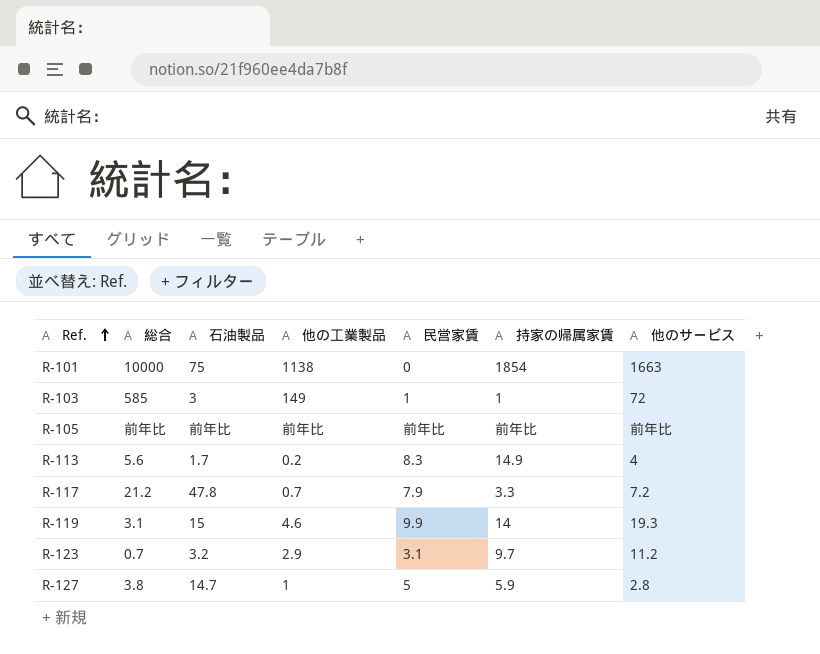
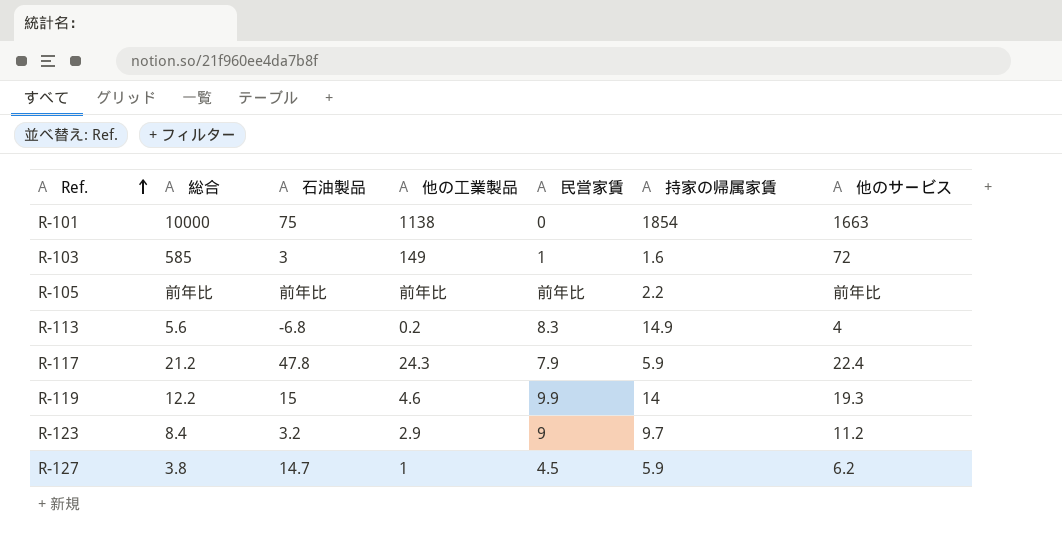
R-103 | 持家の帰属家賃: 1 -> 1.6
R-105 | 持家の帰属家賃: 前年比 -> 2.2
R-113 | 石油製品: 1.7 -> -6.8
R-117 | 他の工業製品: 0.7 -> 24.3
R-117 | 持家の帰属家賃: 3.3 -> 5.9
R-117 | 他のサービス: 7.2 -> 22.4
R-119 | 総合: 3.1 -> 12.2
R-123 | 総合: 0.7 -> 8.4
R-123 | 民営家賃: 3.1 -> 9
R-127 | 民営家賃: 5 -> 4.5
R-127 | 他のサービス: 2.8 -> 6.2

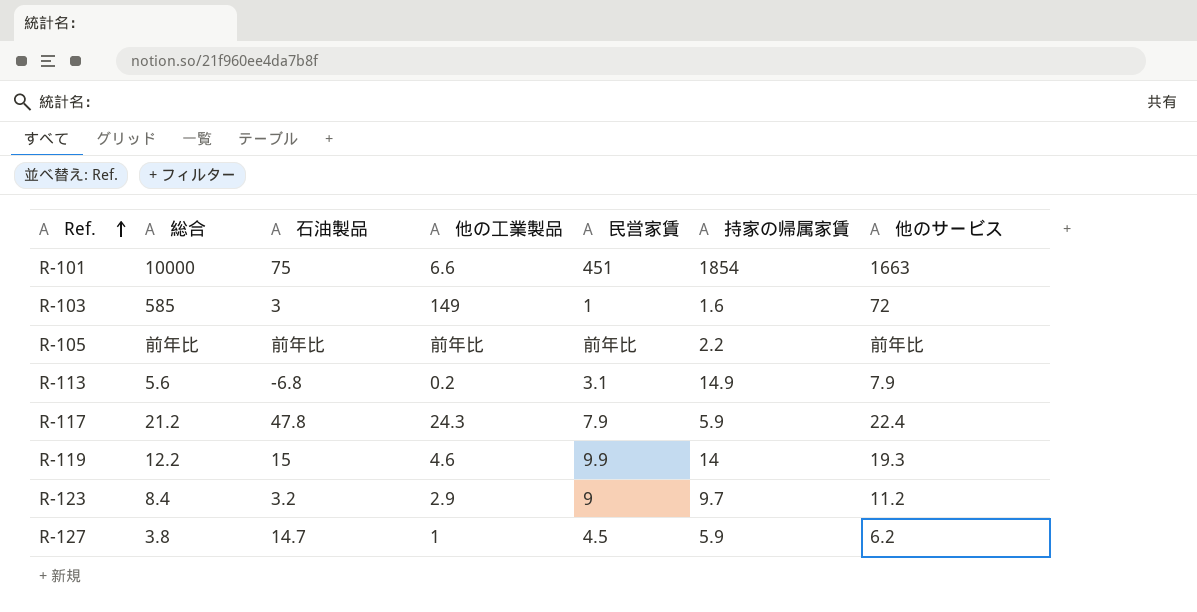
R-101 | 他の工業製品: 1138 -> 6.6
R-101 | 民営家賃: 0 -> 451
R-113 | 民営家賃: 8.3 -> 3.1
R-113 | 他のサービス: 4 -> 7.9

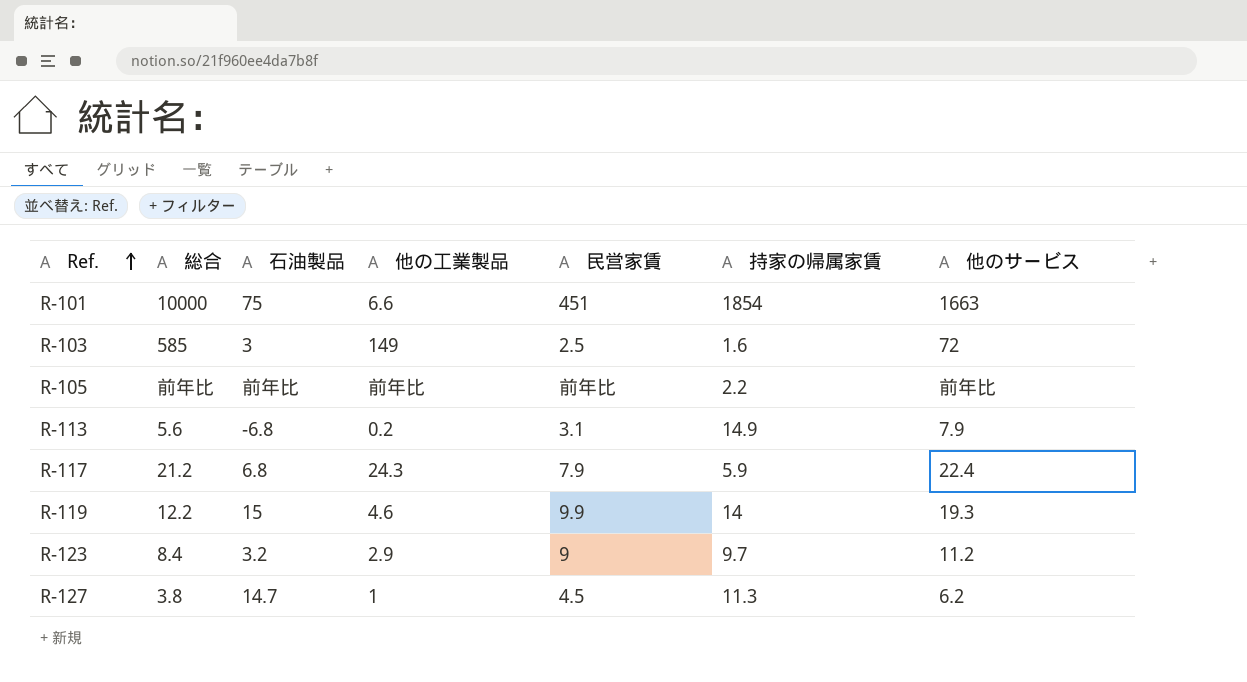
R-103 | 民営家賃: 1 -> 2.5
R-117 | 石油製品: 47.8 -> 6.8
R-127 | 持家の帰属家賃: 5.9 -> 11.3

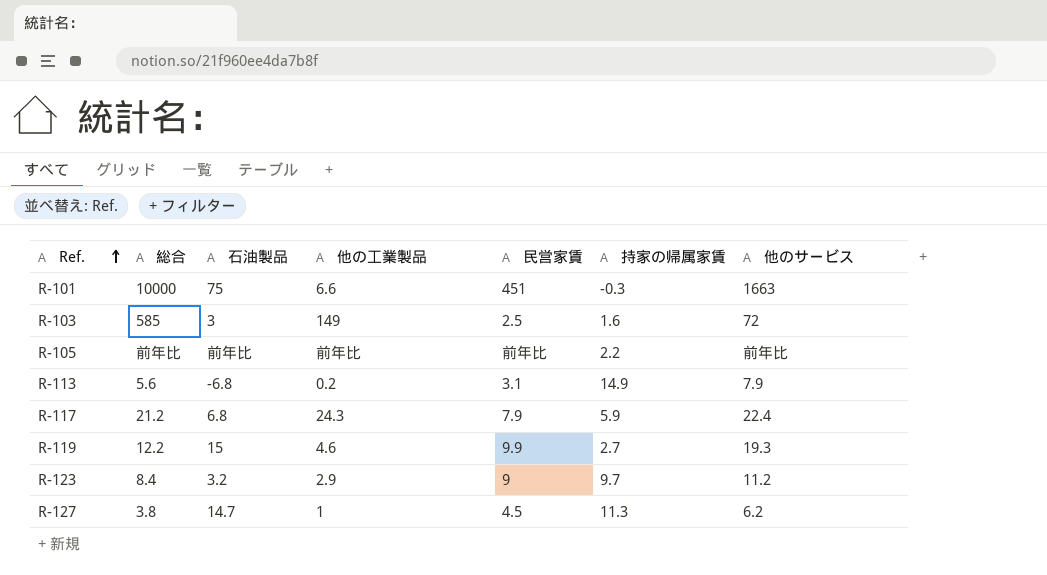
R-101 | 持家の帰属家賃: 1854 -> -0.3
R-119 | 持家の帰属家賃: 14 -> 2.7

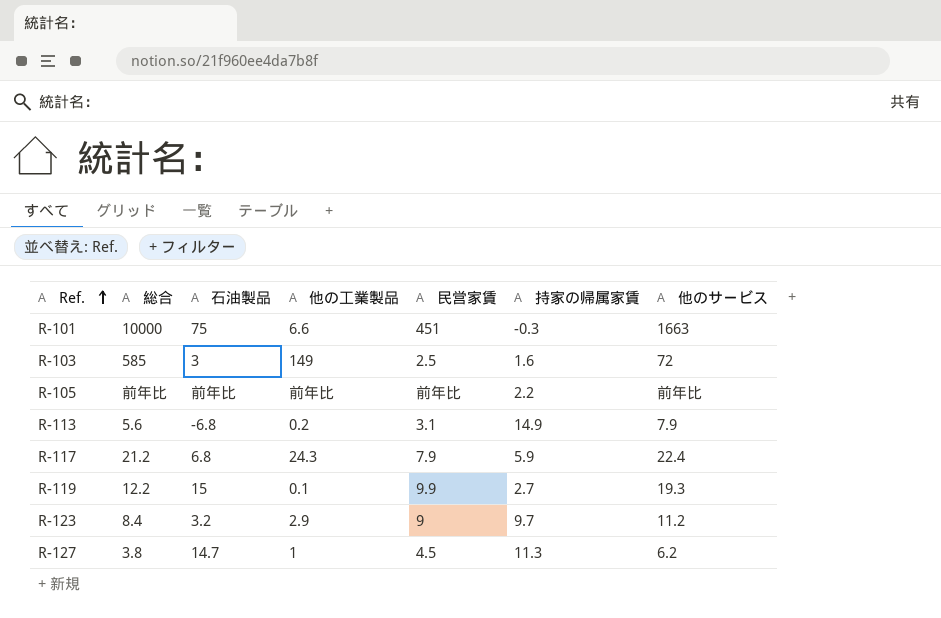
R-119 | 他の工業製品: 4.6 -> 0.1

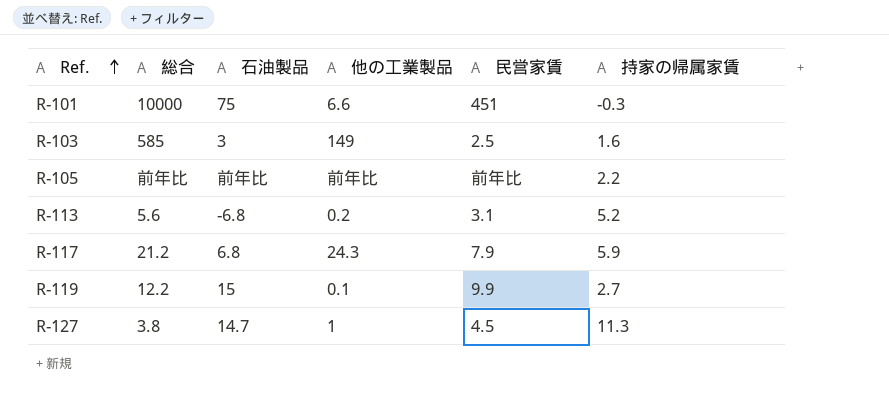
column 他のサービス | position: 7 -> none
row R-123: 8.4 | 3.2 | 2.9 | 9 | 9.7 | 11.2 -> none
R-113 | 持家の帰属家賃: 14.9 -> 5.2

